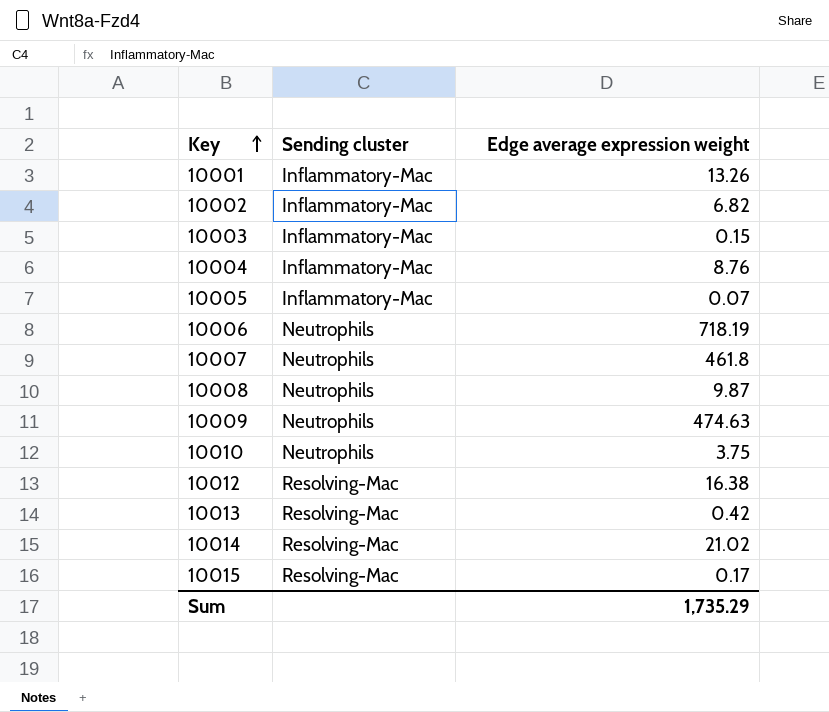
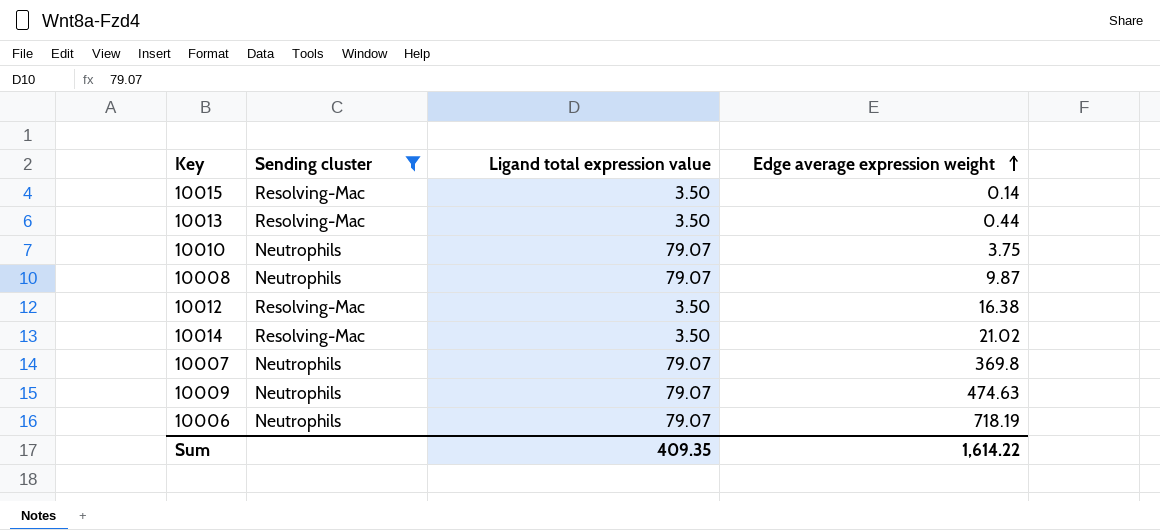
filter: none -> Sending cluster != Inflammatory-Mac
row order: Key ascending -> Edge average expression weight ascending
column Ligand total expression value | position: none -> 3
10015 | Edge average expression weight: 0.17 -> 0.14
10013 | Edge average expression weight: 0.42 -> 0.44
10007 | Edge average expression weight: 461.8 -> 369.8
Sum | Edge average expression weight: 1,735.29 -> 1,614.22

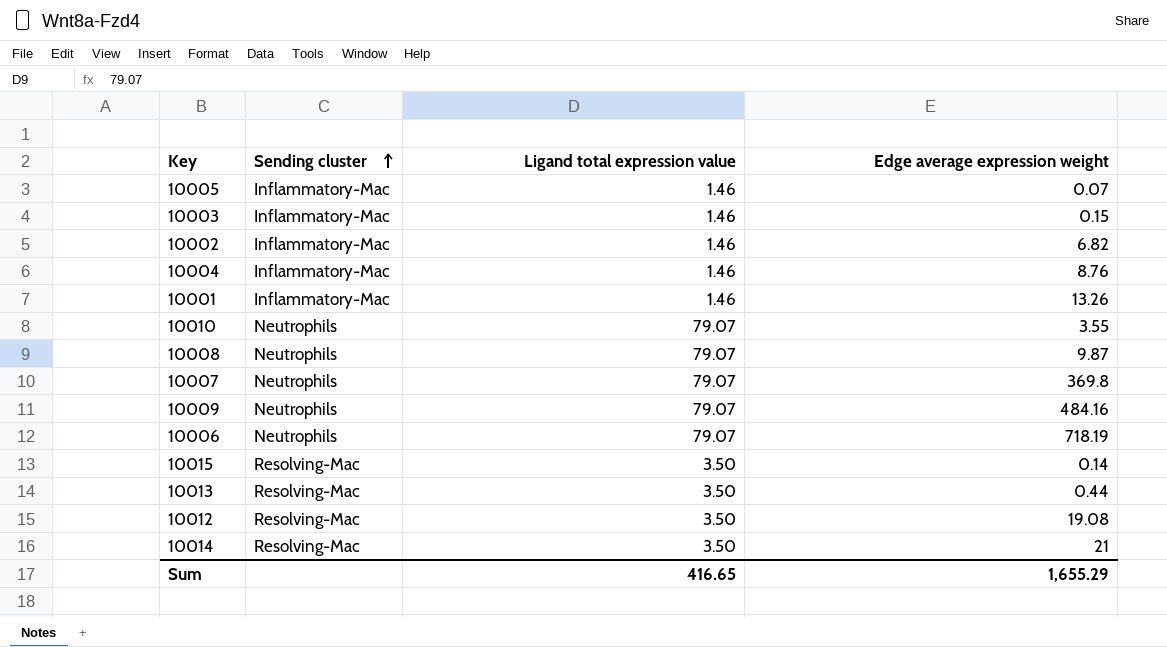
filter: Sending cluster != Inflammatory-Mac -> none
row order: Edge average expression weight ascending -> Sending cluster ascending
10010 | Edge average expression weight: 3.75 -> 3.55
10009 | Edge average expression weight: 474.63 -> 484.16
10012 | Edge average expression weight: 16.38 -> 19.08
10014 | Edge average expression weight: 21.02 -> 21
Sum | Ligand total expression value: 409.35 -> 416.65
Sum | Edge average expression weight: 1,614.22 -> 1,655.29

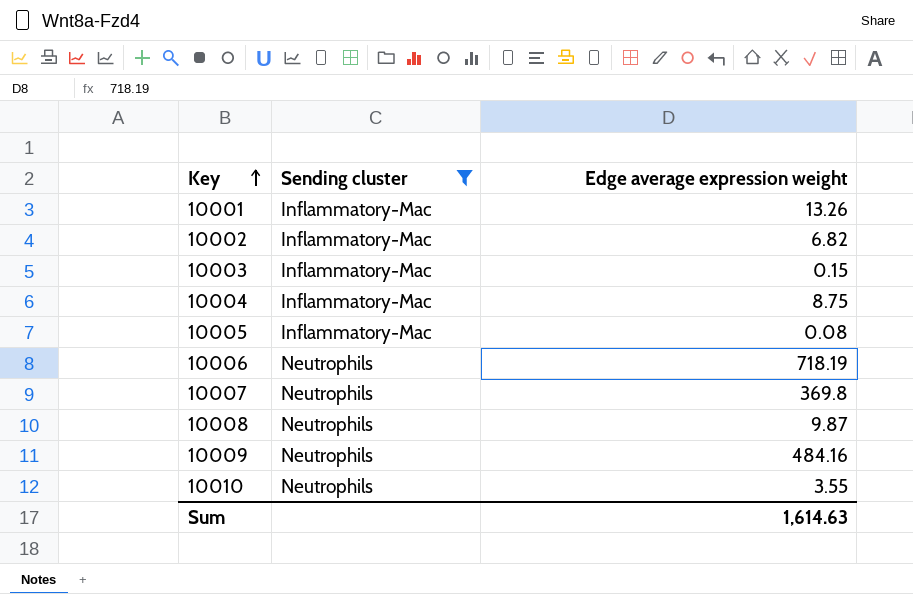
filter: none -> Sending cluster != Resolving-Mac
row order: Sending cluster ascending -> Key ascending
column Ligand total expression value | position: 3 -> none
10004 | Edge average expression weight: 8.76 -> 8.75
10005 | Edge average expression weight: 0.07 -> 0.08
Sum | Edge average expression weight: 1,655.29 -> 1,614.63

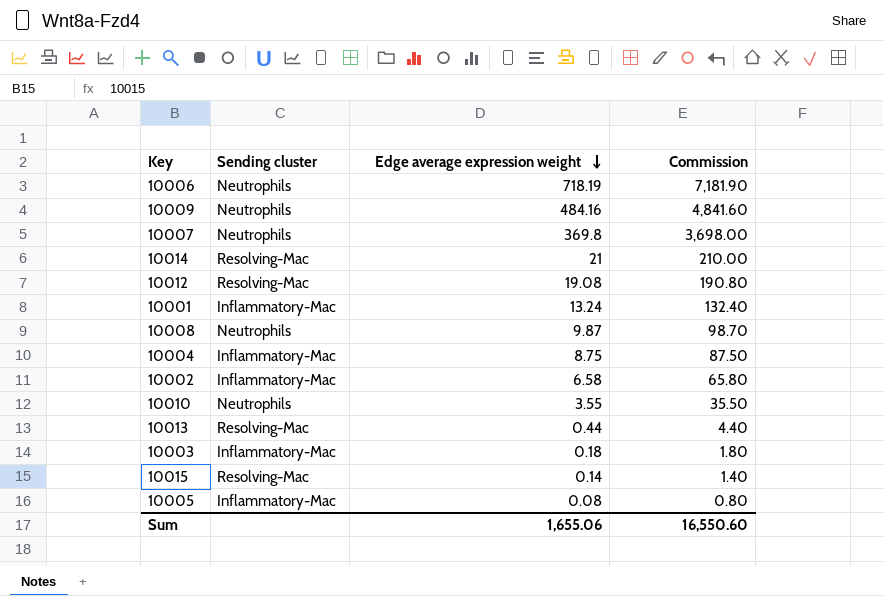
filter: Sending cluster != Resolving-Mac -> none
row order: Key ascending -> Edge average expression weight descending
column Commission | formula: none -> [Edge average expression weight] * 10
10001 | Edge average expression weight: 13.26 -> 13.24
10002 | Edge average expression weight: 6.82 -> 6.58
10003 | Edge average expression weight: 0.15 -> 0.18
Sum | Edge average expression weight: 1,614.63 -> 1,655.06

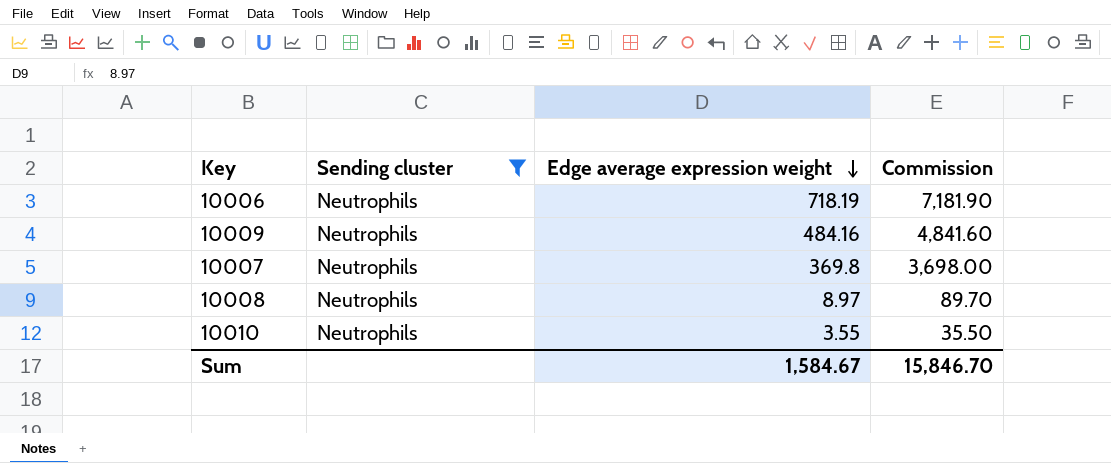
filter: none -> Sending cluster = Neutrophils
10008 | Edge average expression weight: 9.87 -> 8.97
10008 | Commission: 98.70 -> 89.70
Sum | Edge average expression weight: 1,655.06 -> 1,584.67
Sum | Commission: 16,550.60 -> 15,846.70

